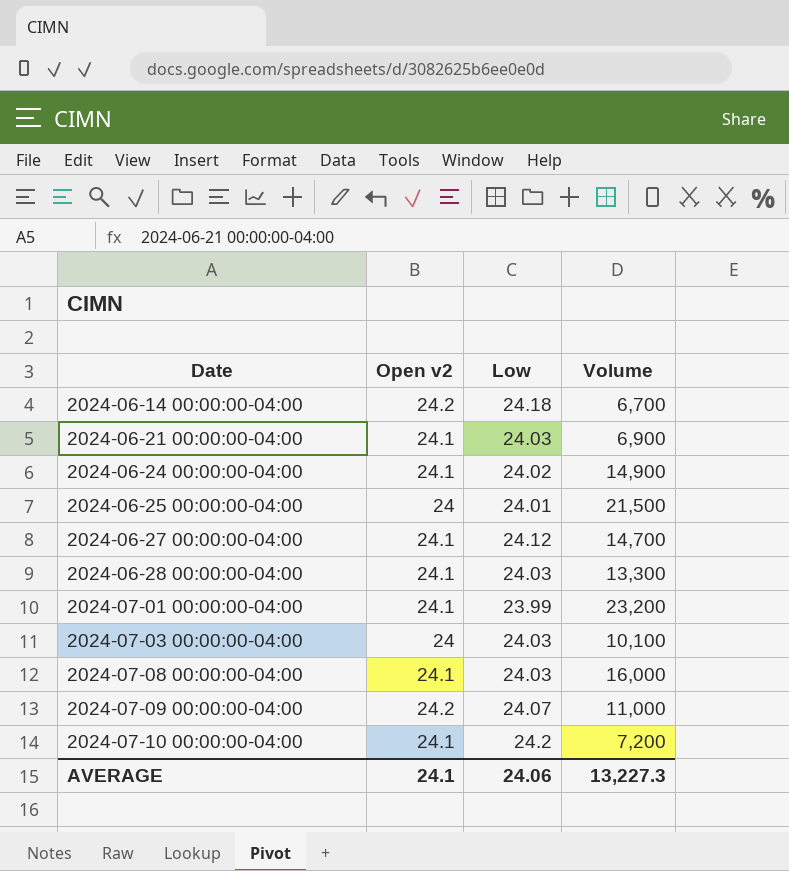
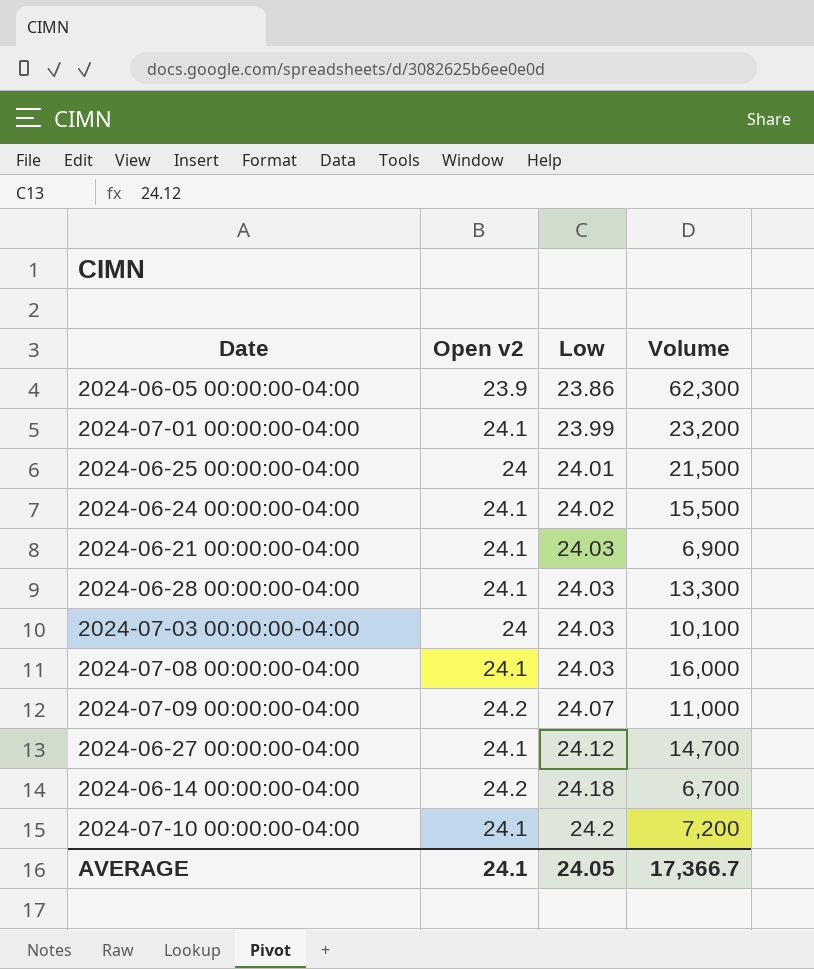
row order: Date ascending -> Low ascending
row 2024-06-05 00:00:00-04:00: none -> 23.9 | 23.86 | 62,300
2024-06-24 00:00:00-04:00 | Volume: 14,900 -> 15,500
AVERAGE | Low: 24.06 -> 24.05
AVERAGE | Volume: 13,227.3 -> 17,366.7

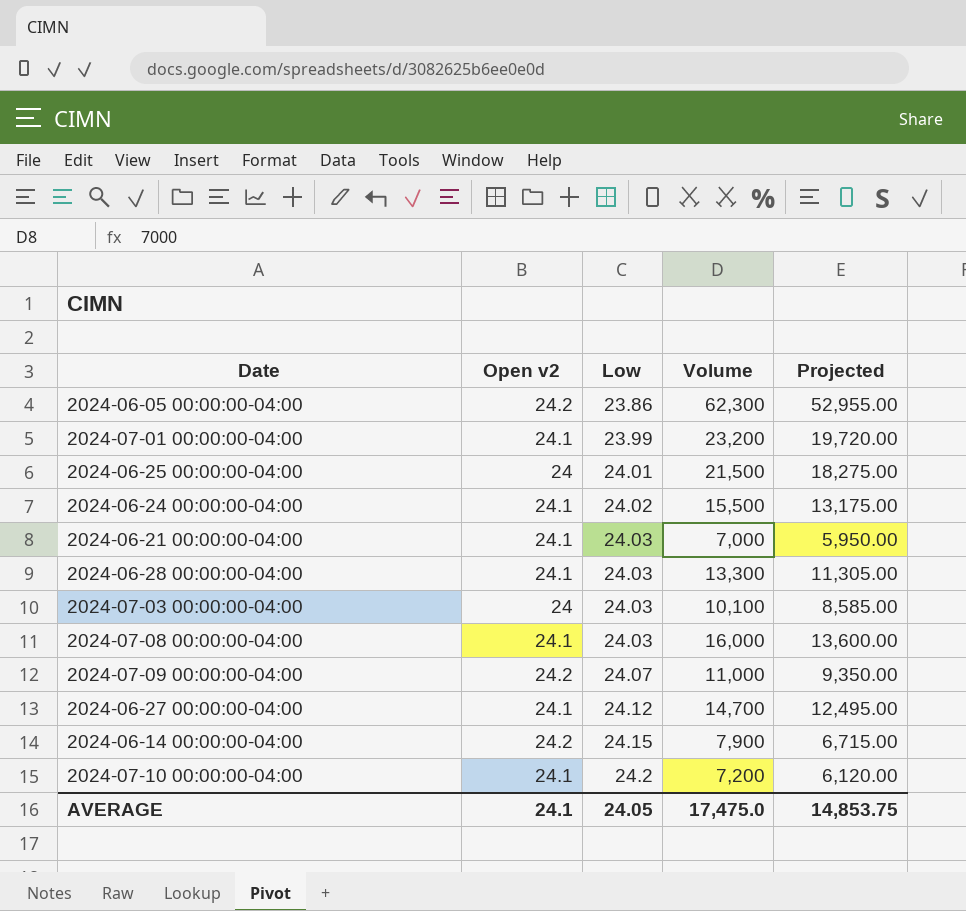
column Projected | formula: none -> [Volume] * 0.85
2024-06-05 00:00:00-04:00 | Open v2: 23.9 -> 24.2
2024-06-21 00:00:00-04:00 | Volume: 6,900 -> 7,000
2024-06-14 00:00:00-04:00 | Low: 24.18 -> 24.15
2024-06-14 00:00:00-04:00 | Volume: 6,700 -> 7,900
AVERAGE | Volume: 17,366.7 -> 17,475.0

